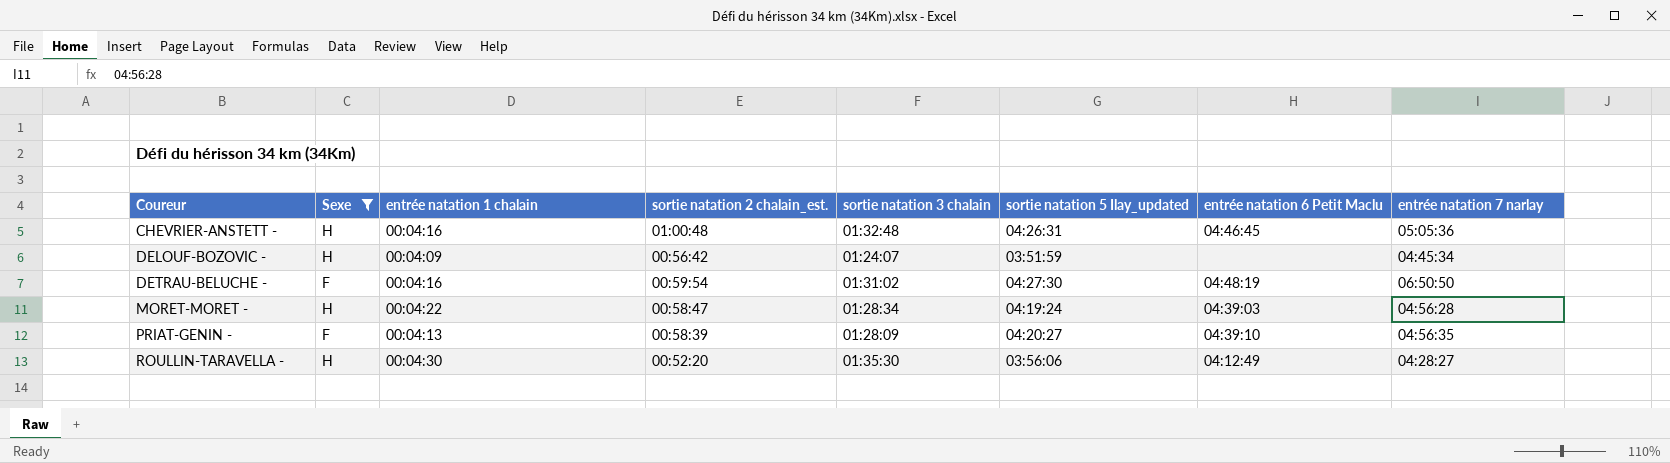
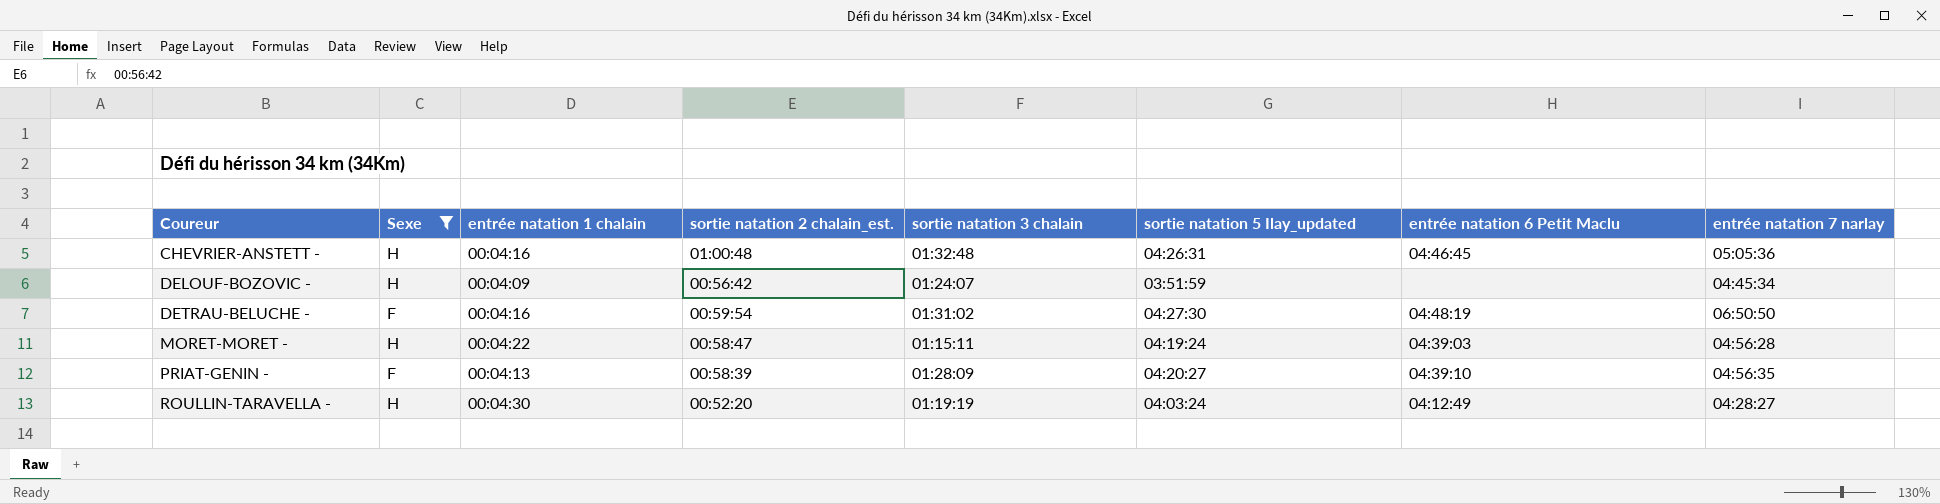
MORET-MORET - | sortie natation 3 chalain: 01:28:34 -> 01:15:11
ROULLIN-TARAVELLA - | sortie natation 3 chalain: 01:35:30 -> 01:19:19
ROULLIN-TARAVELLA - | sortie natation 5 Ilay_updated: 03:56:06 -> 04:03:24

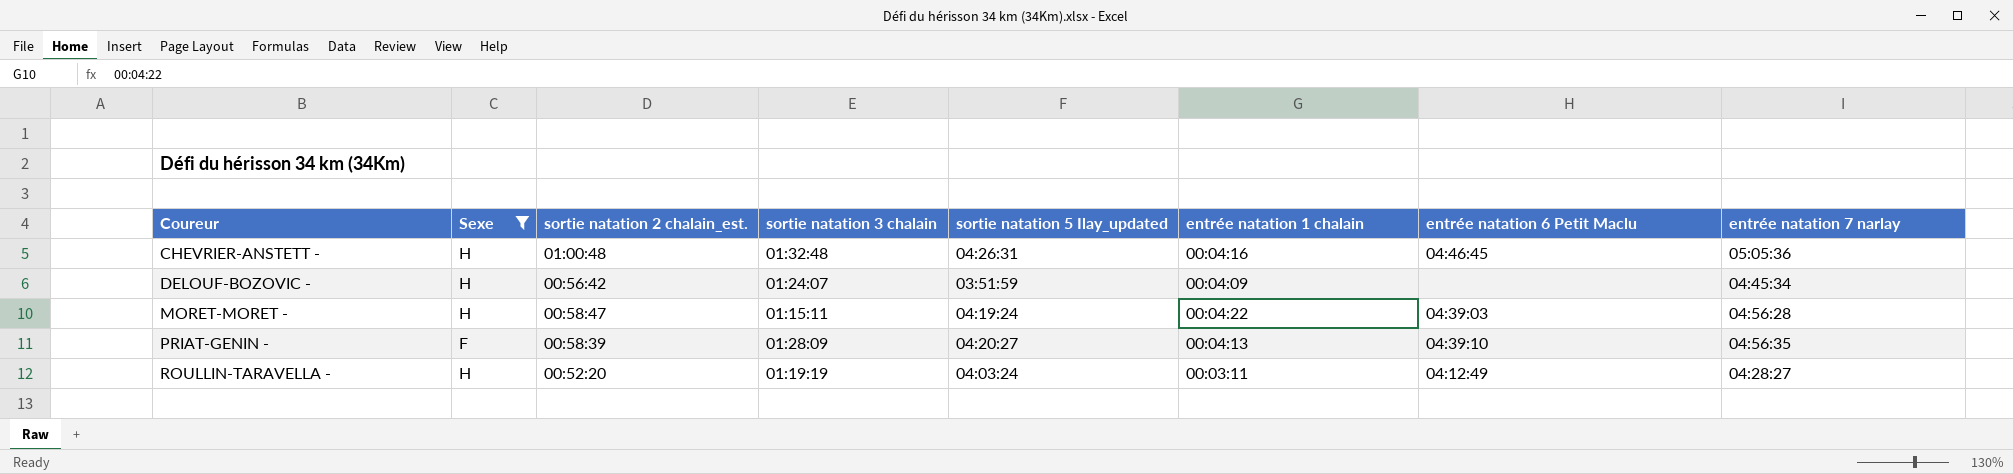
column entrée natation 1 chalain | position: 3 -> 6
row DETRAU-BELUCHE -: F | 00:04:16 | 00:59:54 | 01:31:02 | 04:27:30 | 04:48:19 | 06:50:50 -> none
ROULLIN-TARAVELLA - | entrée natation 1 chalain: 00:04:30 -> 00:03:11

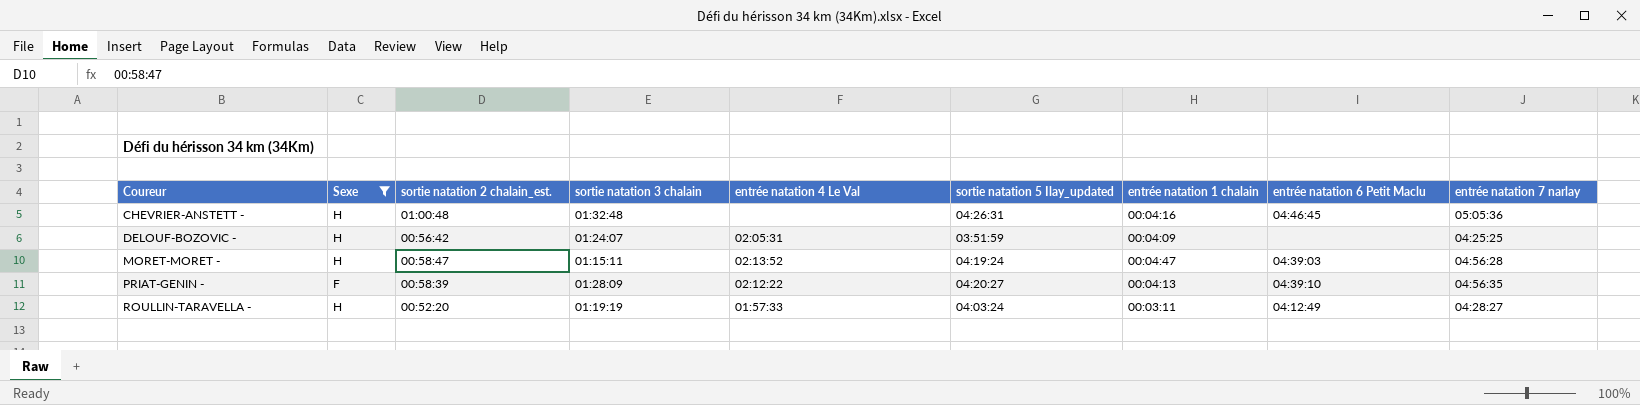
column entrée natation 4 Le Val | position: none -> 5
DELOUF-BOZOVIC - | entrée natation 7 narlay: 04:45:34 -> 04:25:25
MORET-MORET - | entrée natation 1 chalain: 00:04:22 -> 00:04:47

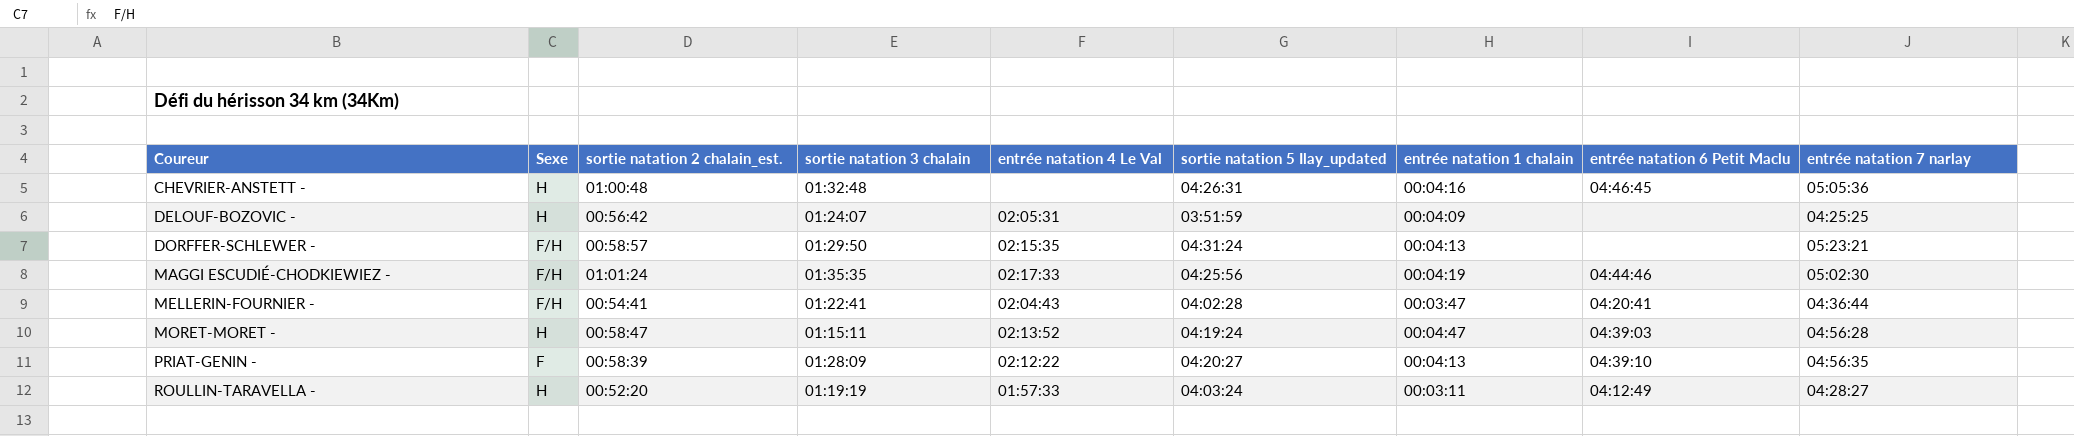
filter: Sexe != F/H -> none

